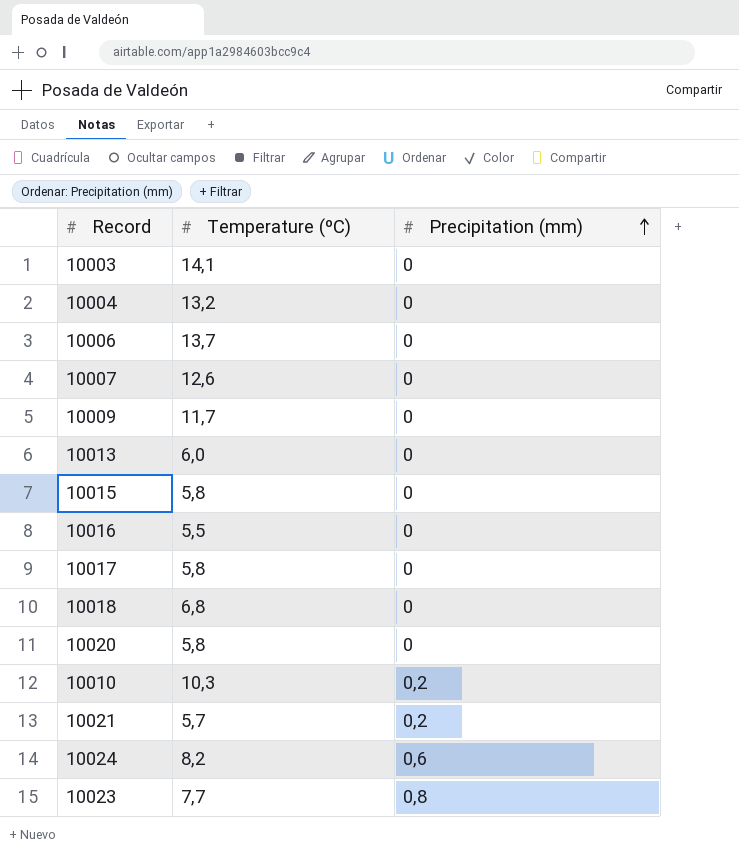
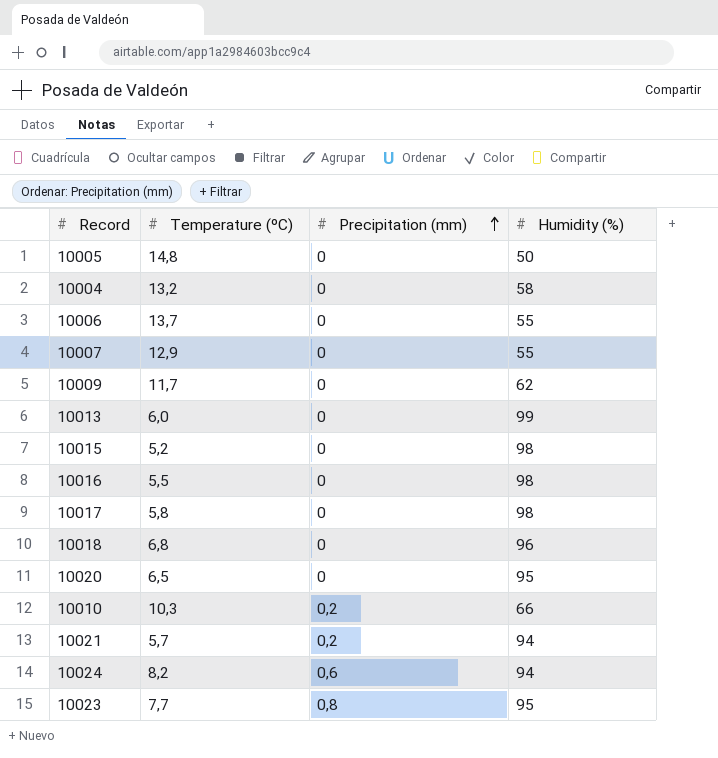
column Humidity (%) | position: none -> 4
row 10003: 14,1 | 0 -> none
row 10005: none -> 14,8 | 0 | 50
10007 | Temperature (ºC): 12,6 -> 12,9
10015 | Temperature (ºC): 5,8 -> 5,2
10020 | Temperature (ºC): 5,8 -> 6,5

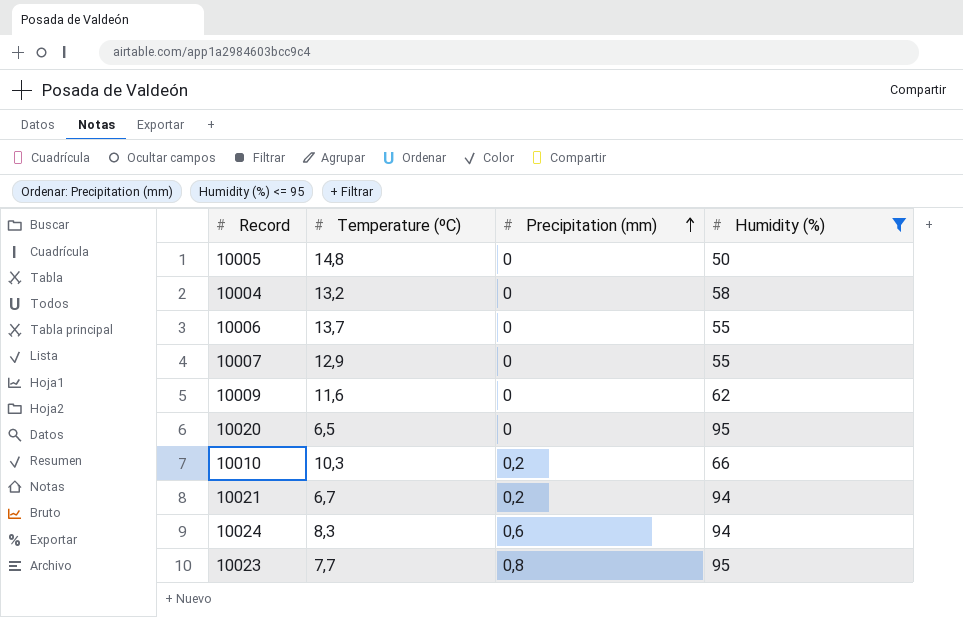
filter: none -> Humidity (%) <= 95
10009 | Temperature (ºC): 11,7 -> 11,6
10021 | Temperature (ºC): 5,7 -> 6,7
10024 | Temperature (ºC): 8,2 -> 8,3

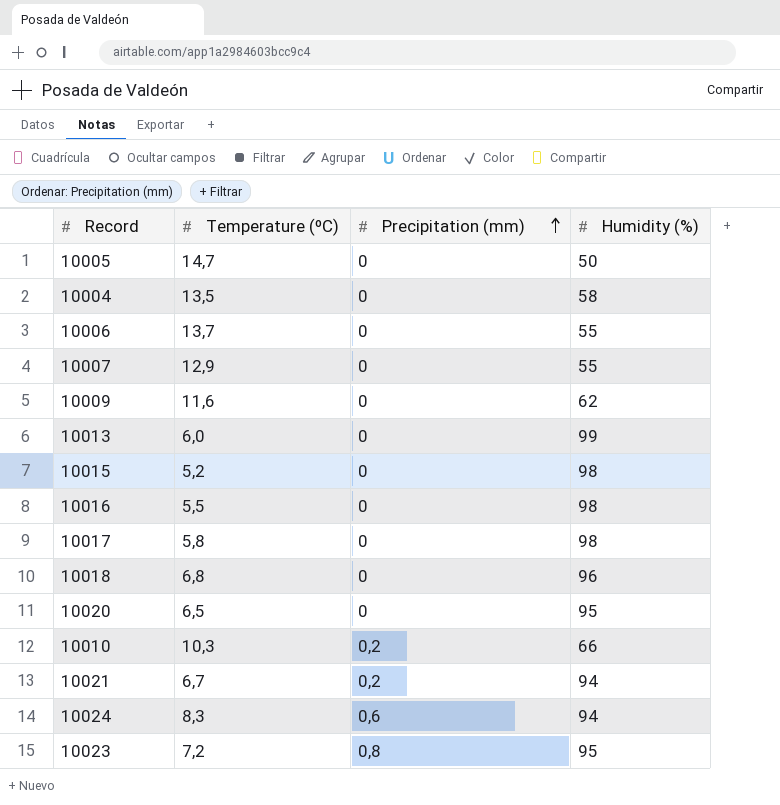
filter: Humidity (%) <= 95 -> none
10005 | Temperature (ºC): 14,8 -> 14,7
10004 | Temperature (ºC): 13,2 -> 13,5
10023 | Temperature (ºC): 7,7 -> 7,2

